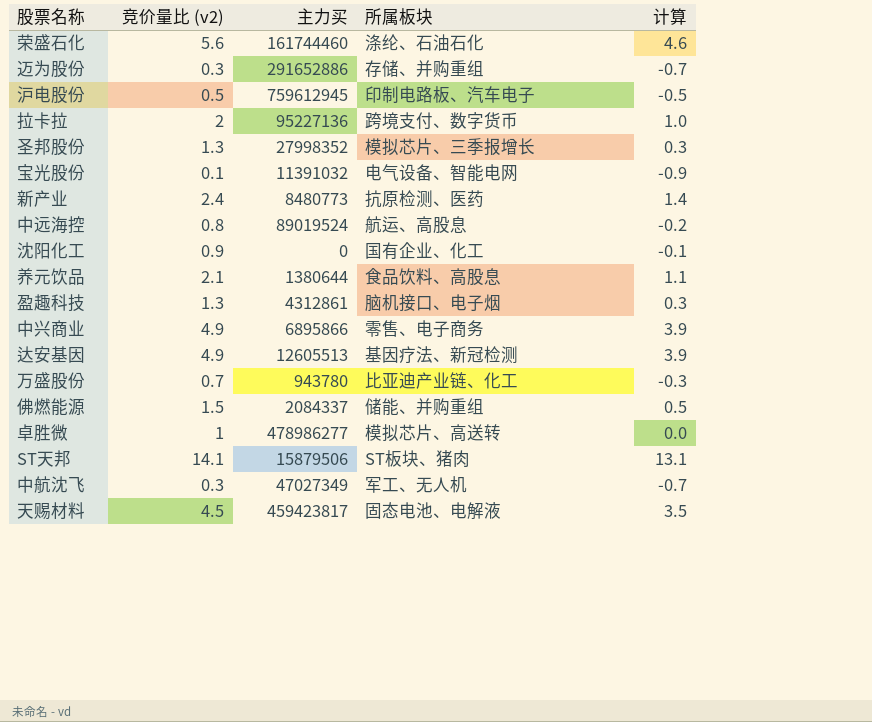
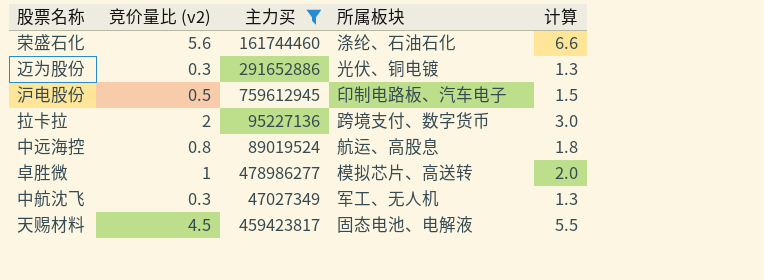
filter: none -> 主力买 >= 47027349
column 计算 | formula: [竞价量比 (v2)] - 1 -> [竞价量比 (v2)] + 1
迈为股份 | 所属板块: 存储、并购重组 -> 光伏、铜电镀

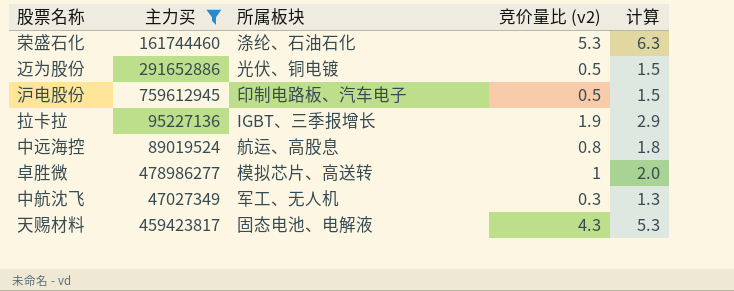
column 竞价量比 (v2) | position: 2 -> 4
荣盛石化 | 竞价量比 (v2): 5.6 -> 5.3
荣盛石化 | 计算: 6.6 -> 6.3
迈为股份 | 竞价量比 (v2): 0.3 -> 0.5
迈为股份 | 计算: 1.3 -> 1.5
拉卡拉 | 所属板块: 跨境支付、数字货币 -> IGBT、三季报增长
拉卡拉 | 竞价量比 (v2): 2 -> 1.9
拉卡拉 | 计算: 3.0 -> 2.9
天赐材料 | 竞价量比 (v2): 4.5 -> 4.3
天赐材料 | 计算: 5.5 -> 5.3

